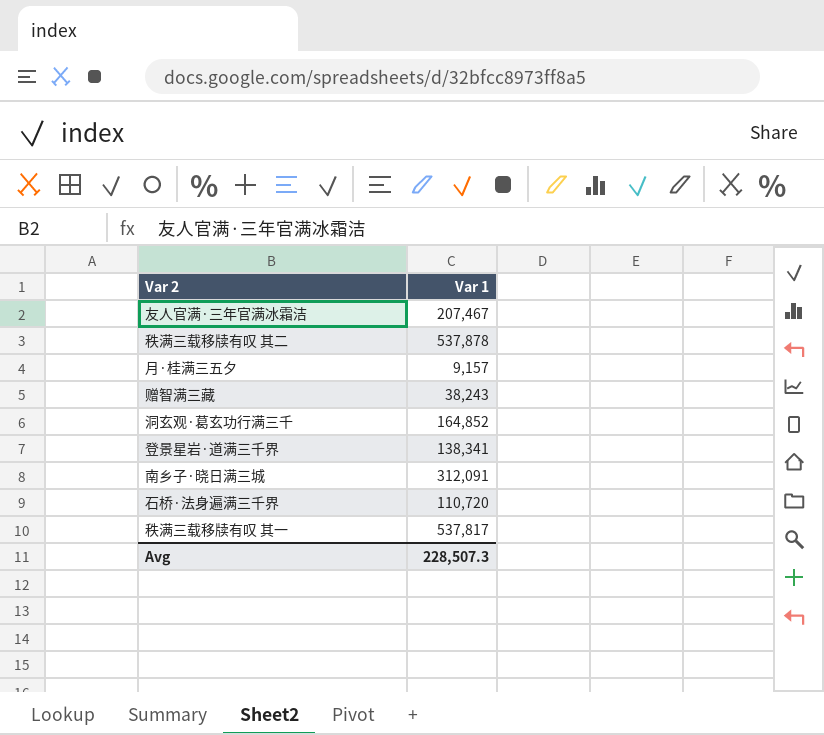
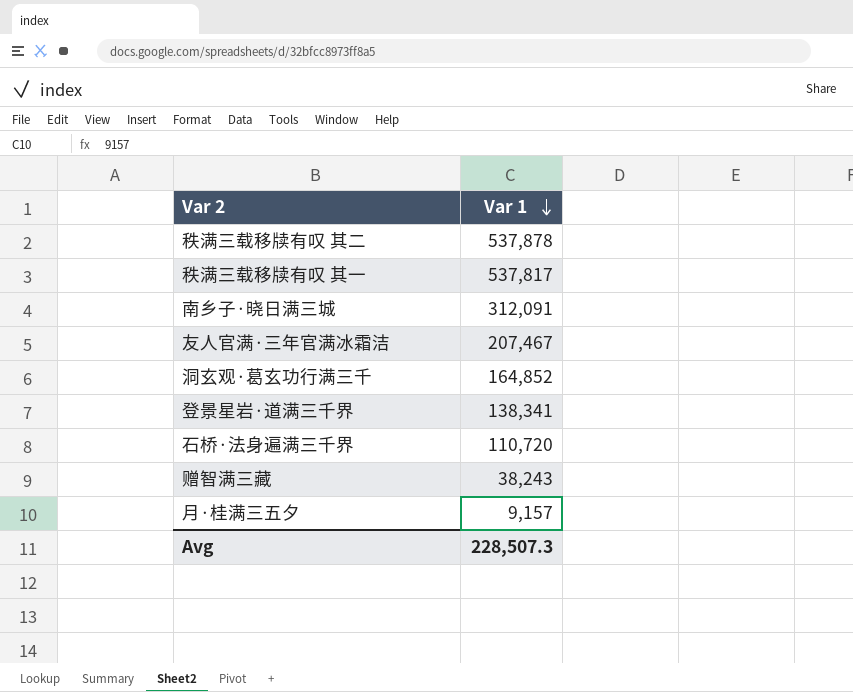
row order: none -> Var 1 descending

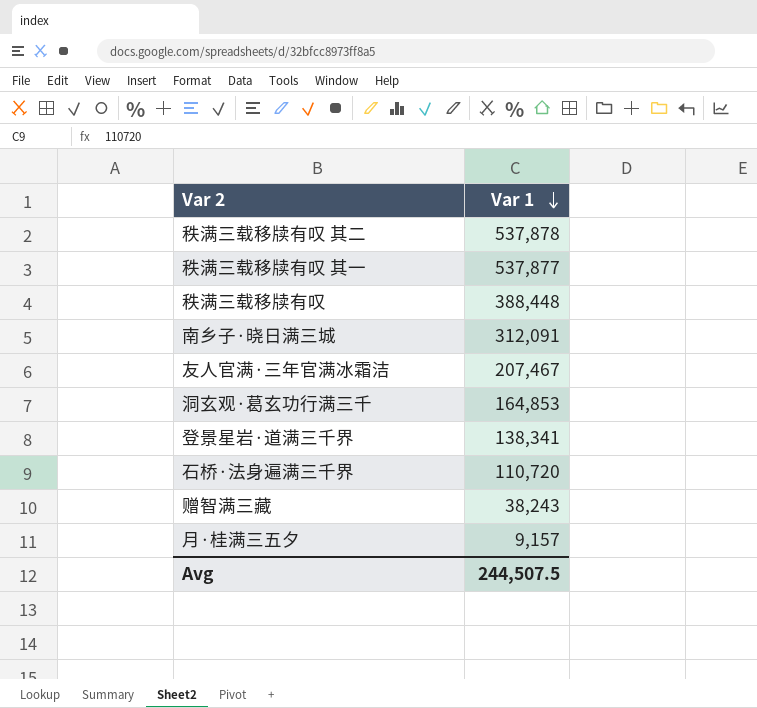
秩满三载移牍有叹 其一 | Var 1: 537,817 -> 537,877
row 秩满三载移牍有叹: none -> 388,448
洞玄观·葛玄功行满三千 | Var 1: 164,852 -> 164,853
Avg | Var 1: 228,507.3 -> 244,507.5

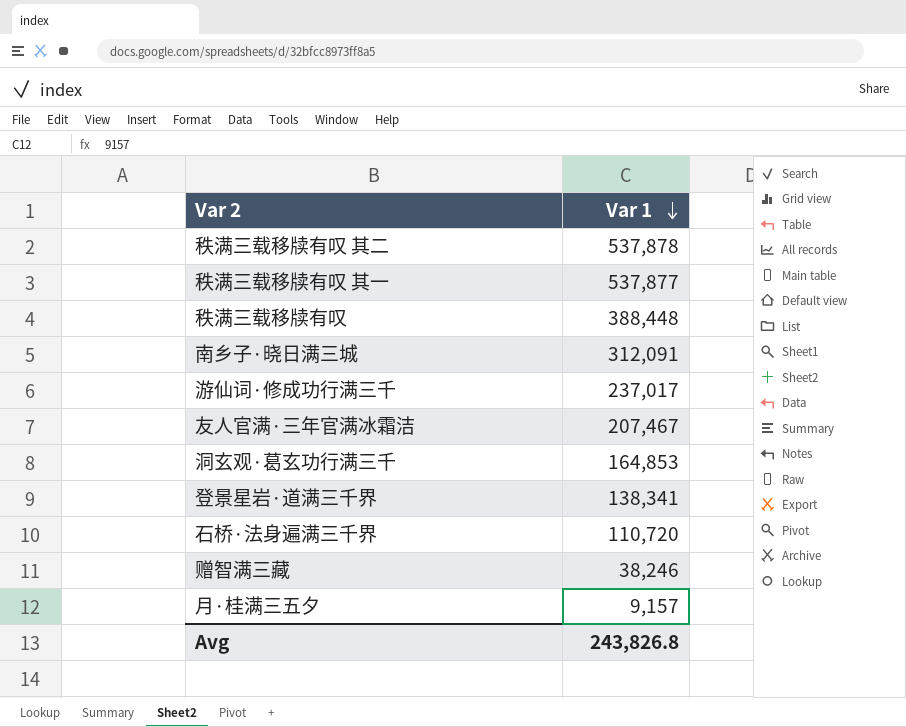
row 游仙词·修成功行满三千: none -> 237,017
赠智满三藏 | Var 1: 38,243 -> 38,246
Avg | Var 1: 244,507.5 -> 243,826.8

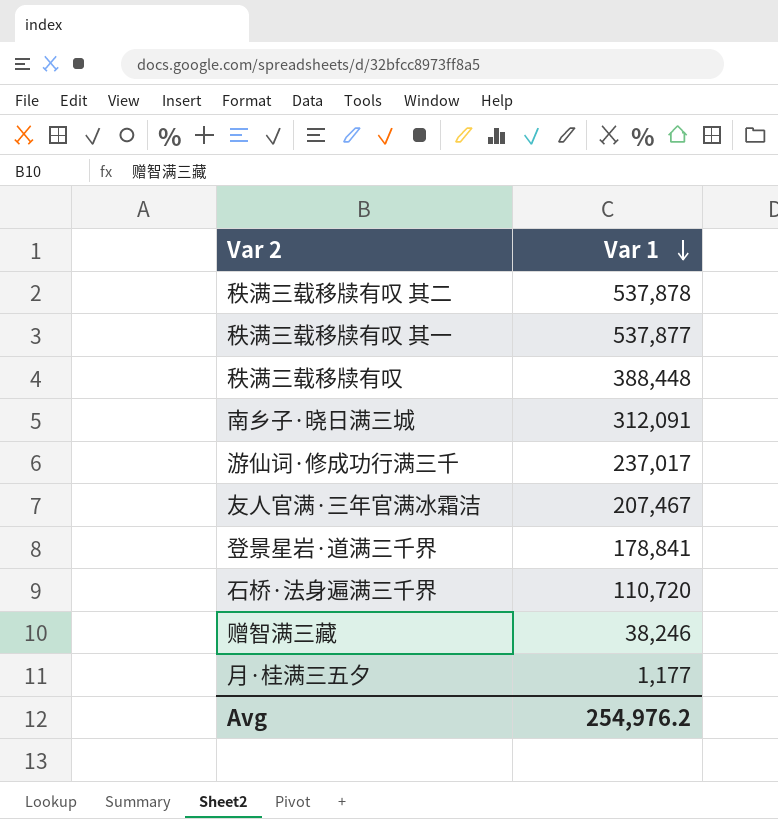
row 洞玄观·葛玄功行满三千: 164,853 -> none
登景星岩·道满三千界 | Var 1: 138,341 -> 178,841
月·桂满三五夕 | Var 1: 9,157 -> 1,177
Avg | Var 1: 243,826.8 -> 254,976.2

